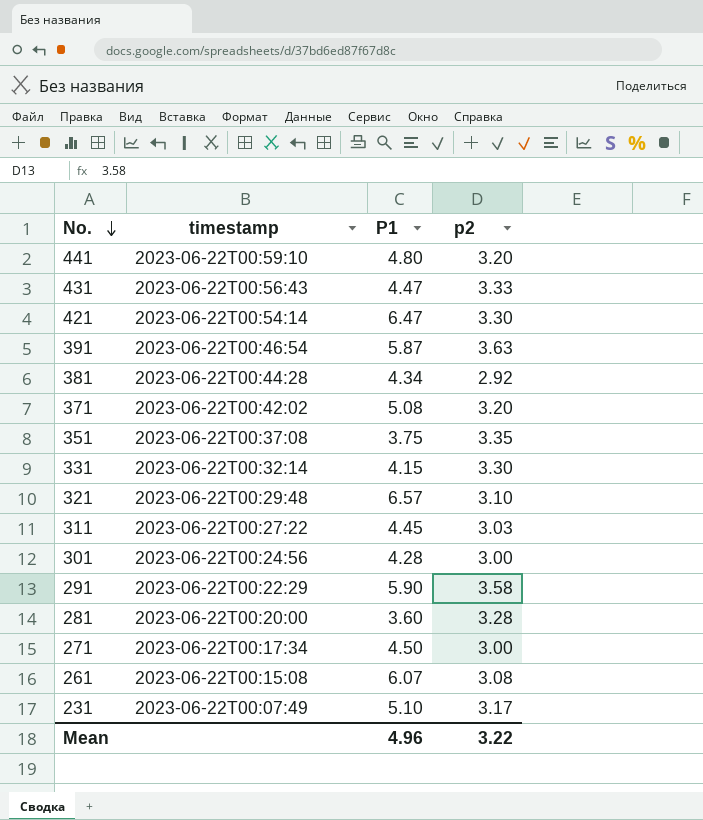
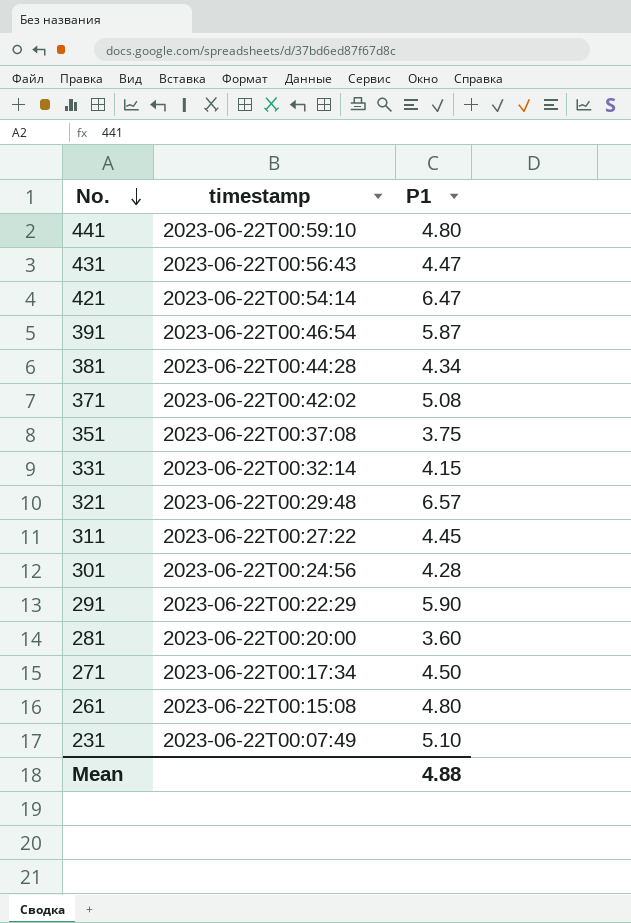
column p2 | position: 4 -> none
261 | P1: 6.07 -> 4.80
Mean | P1: 4.96 -> 4.88

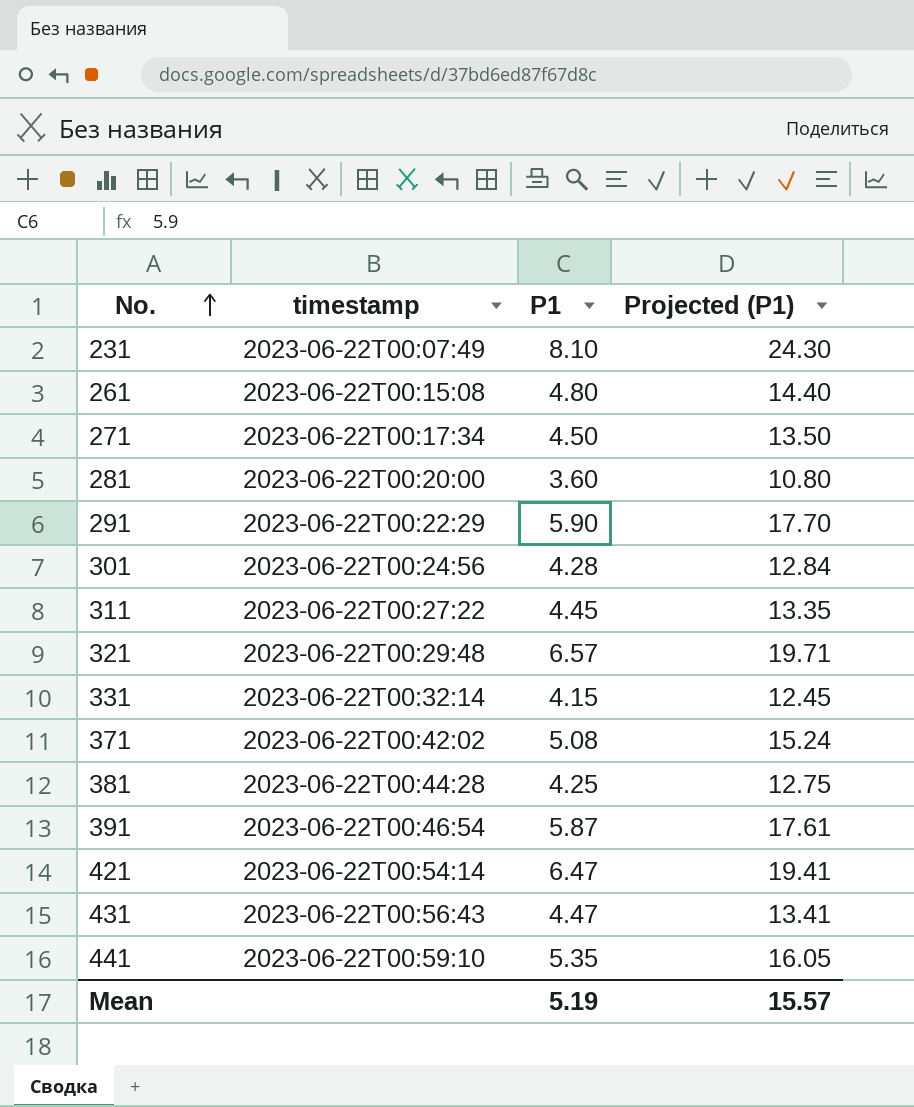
row order: No. descending -> No. ascending
column Projected (P1) | formula: none -> [P1] * 3
row 351: 2023-06-22T00:37:08 | 3.75 -> none
231 | P1: 5.10 -> 8.10
381 | P1: 4.34 -> 4.25
441 | P1: 4.80 -> 5.35
Mean | P1: 4.88 -> 5.19

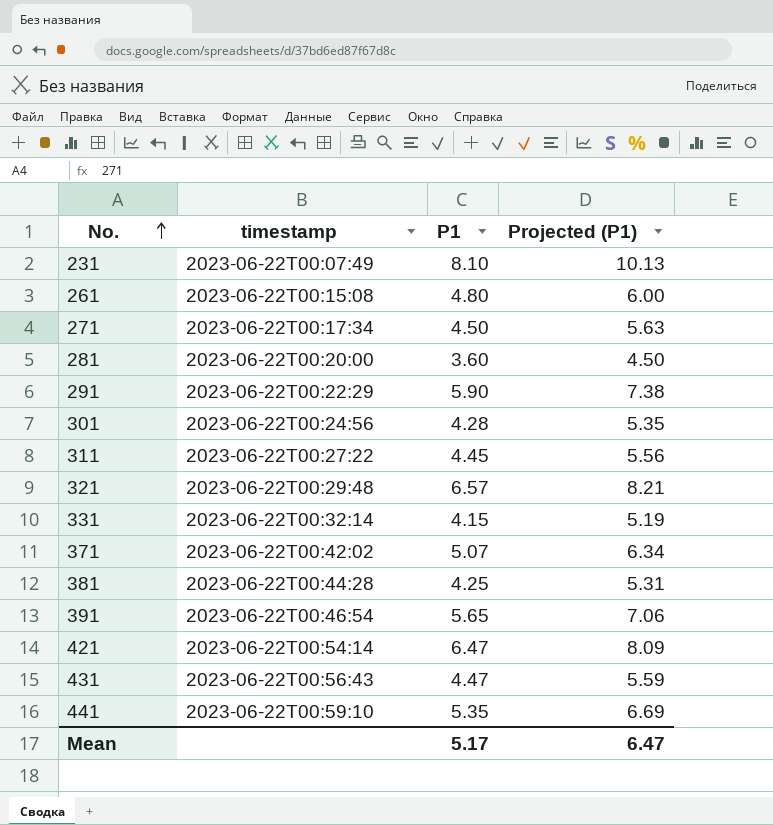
column Projected (P1) | formula: [P1] * 3 -> [P1] * 1.25
371 | P1: 5.08 -> 5.07
391 | P1: 5.87 -> 5.65
Mean | P1: 5.19 -> 5.17
Mean | Projected (P1): 15.57 -> 6.47

